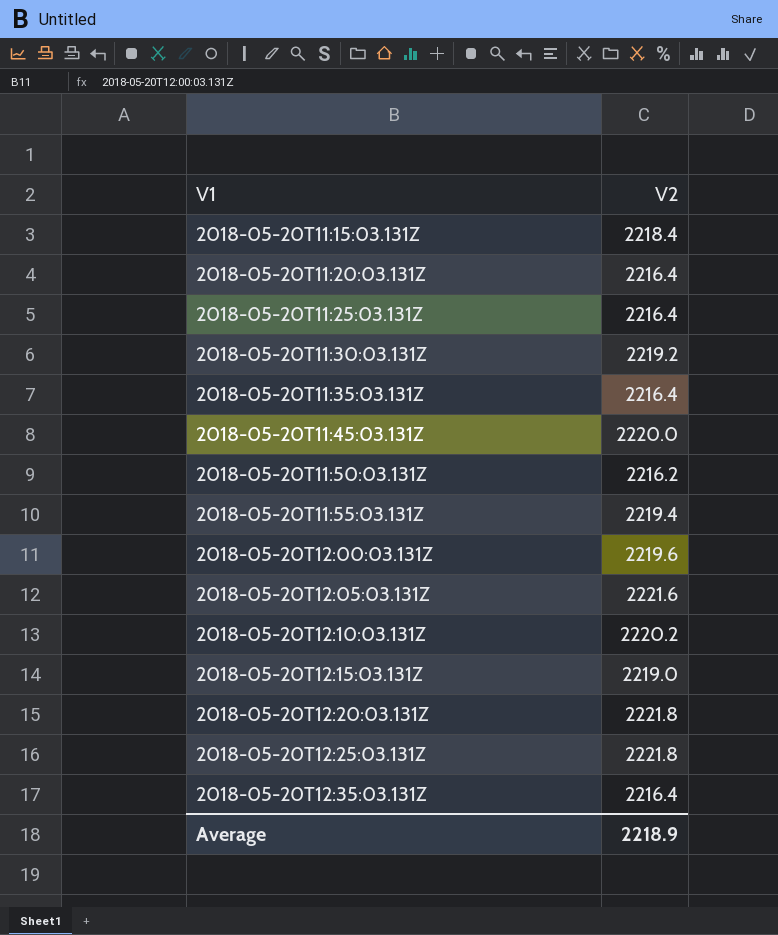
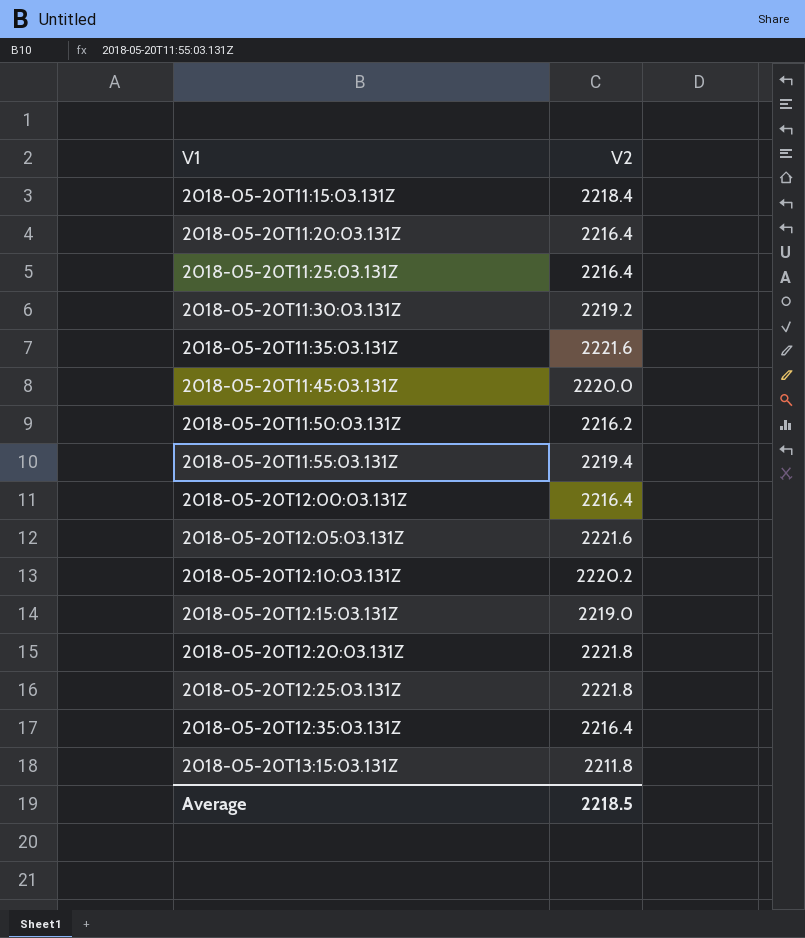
2018-05-20T11:35:03.131Z | V2: 2216.4 -> 2221.6
2018-05-20T12:00:03.131Z | V2: 2219.6 -> 2216.4
row 2018-05-20T13:15:03.131Z: none -> 2211.8
Average | V2: 2218.9 -> 2218.5

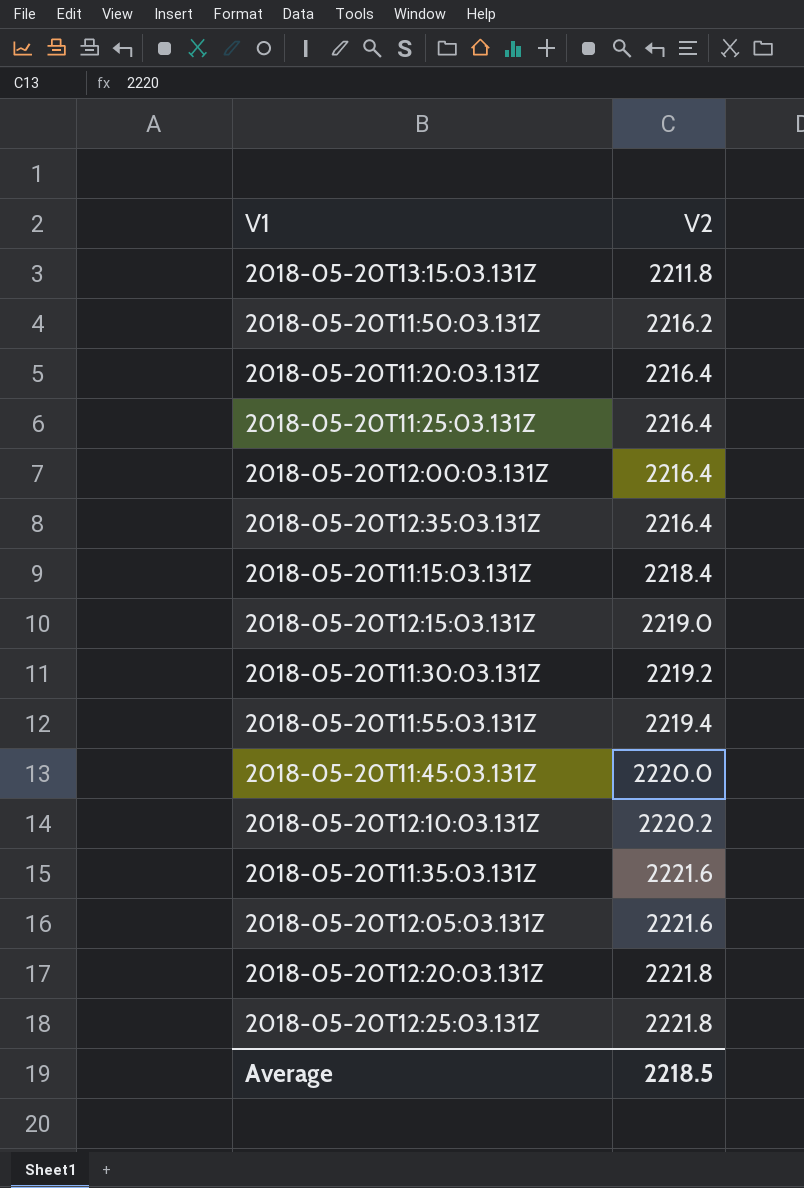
row order: V1 ascending -> V2 ascending

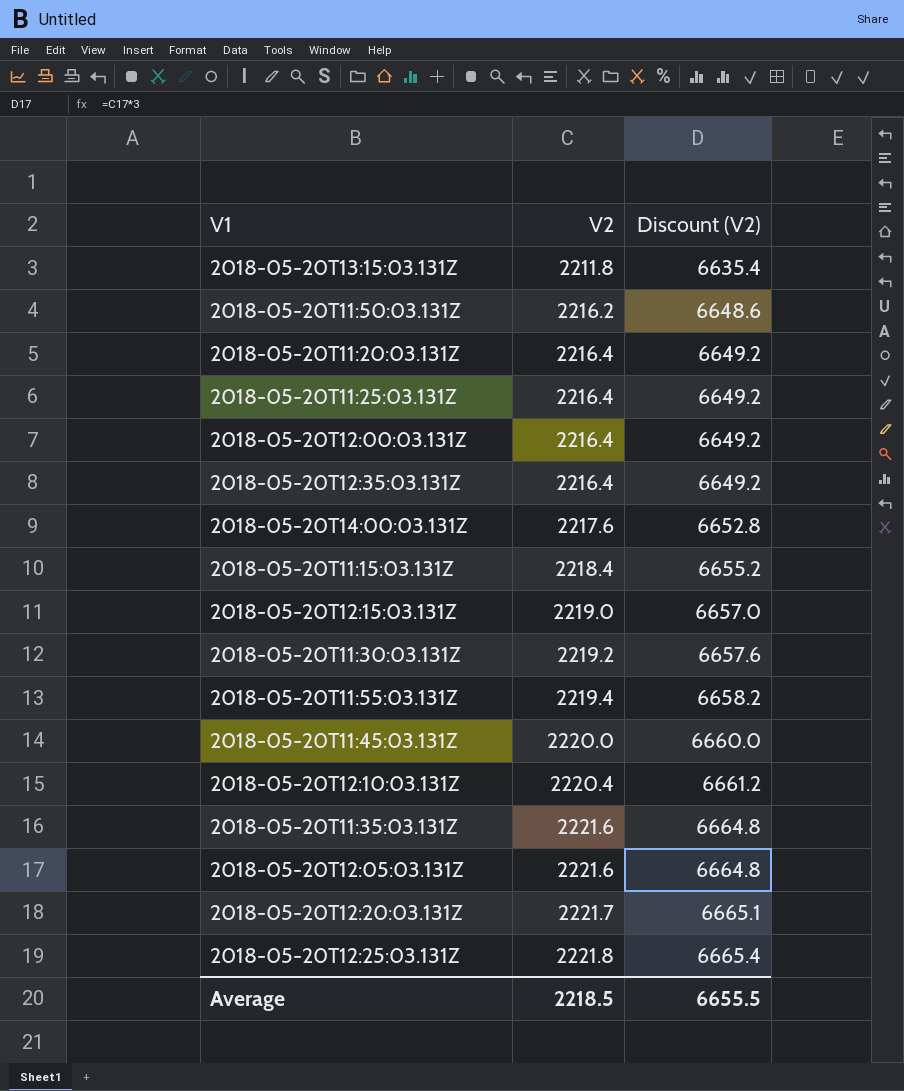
column Discount (V2) | formula: none -> [V2] * 3
row 2018-05-20T14:00:03.131Z: none -> 2217.6 | 6652.8
2018-05-20T12:10:03.131Z | V2: 2220.2 -> 2220.4
2018-05-20T12:20:03.131Z | V2: 2221.8 -> 2221.7

